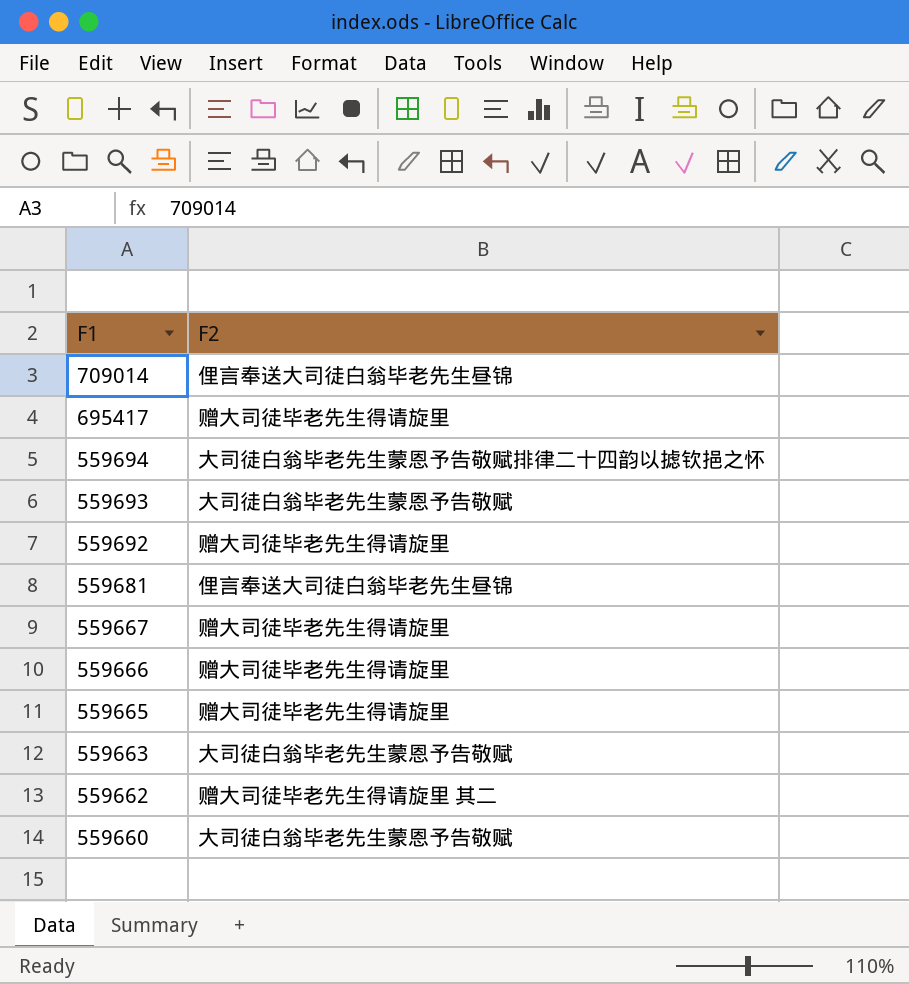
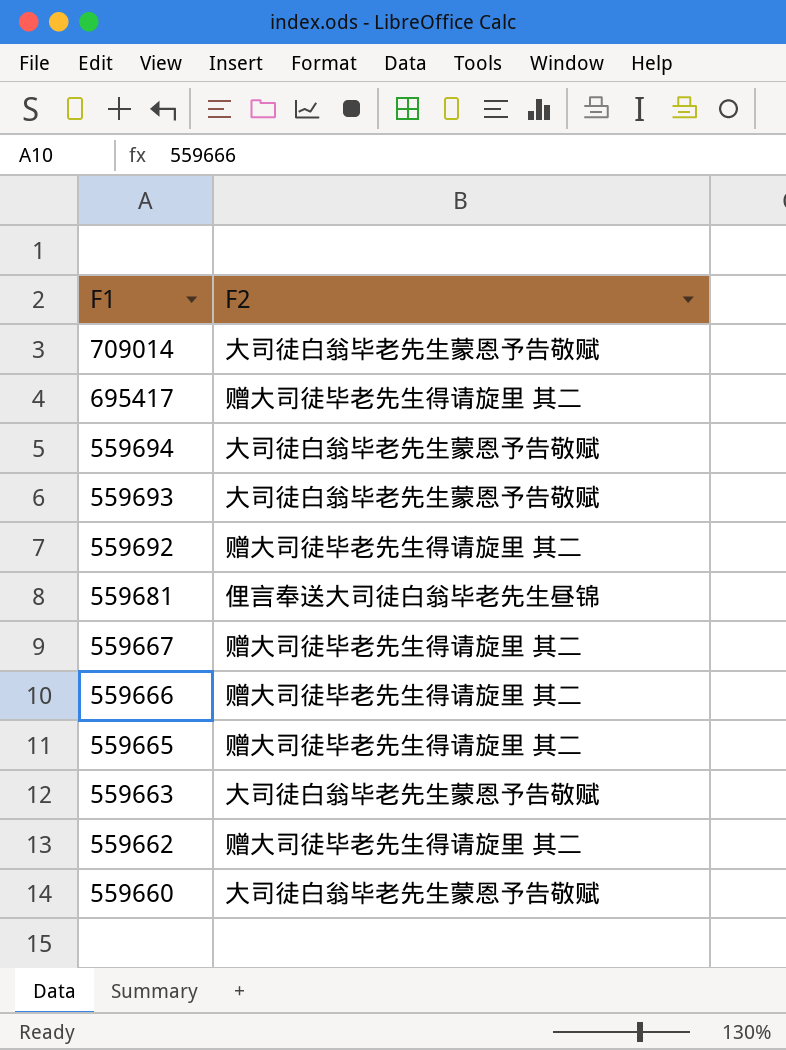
709014 | F2: 俚言奉送大司徒白翁毕老先生昼锦 -> 大司徒白翁毕老先生蒙恩予告敬赋
695417 | F2: 赠大司徒毕老先生得请旋里 -> 赠大司徒毕老先生得请旋里 其二
559694 | F2: 大司徒白翁毕老先生蒙恩予告敬赋排律二十四韵以摅钦挹之怀 -> 大司徒白翁毕老先生蒙恩予告敬赋
559692 | F2: 赠大司徒毕老先生得请旋里 -> 赠大司徒毕老先生得请旋里 其二
559667 | F2: 赠大司徒毕老先生得请旋里 -> 赠大司徒毕老先生得请旋里 其二
559666 | F2: 赠大司徒毕老先生得请旋里 -> 赠大司徒毕老先生得请旋里 其二
559665 | F2: 赠大司徒毕老先生得请旋里 -> 赠大司徒毕老先生得请旋里 其二

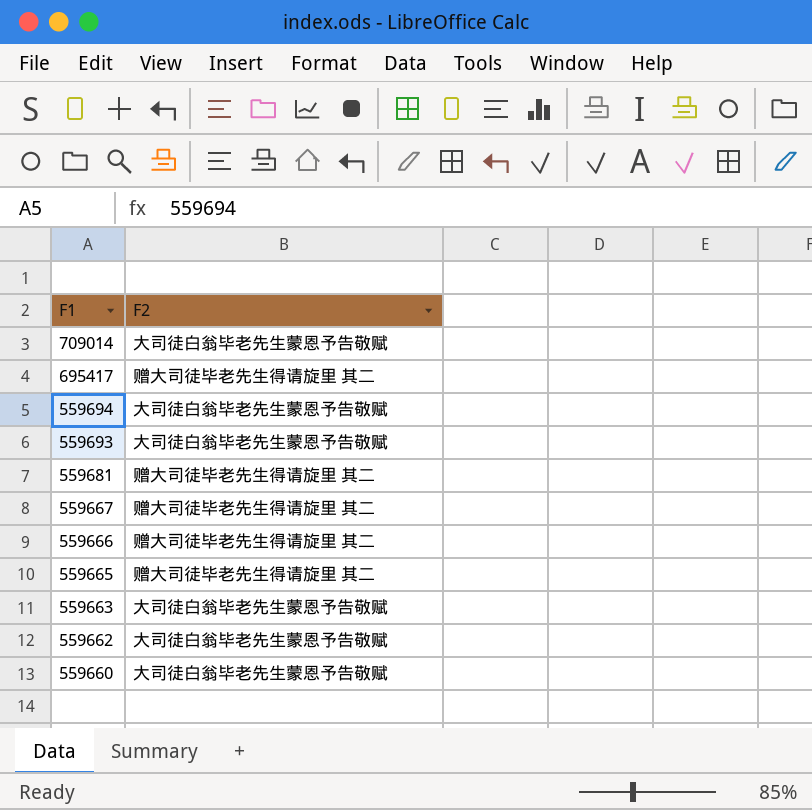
row 559692: 赠大司徒毕老先生得请旋里 其二 -> none
559681 | F2: 俚言奉送大司徒白翁毕老先生昼锦 -> 赠大司徒毕老先生得请旋里 其二
559662 | F2: 赠大司徒毕老先生得请旋里 其二 -> 大司徒白翁毕老先生蒙恩予告敬赋

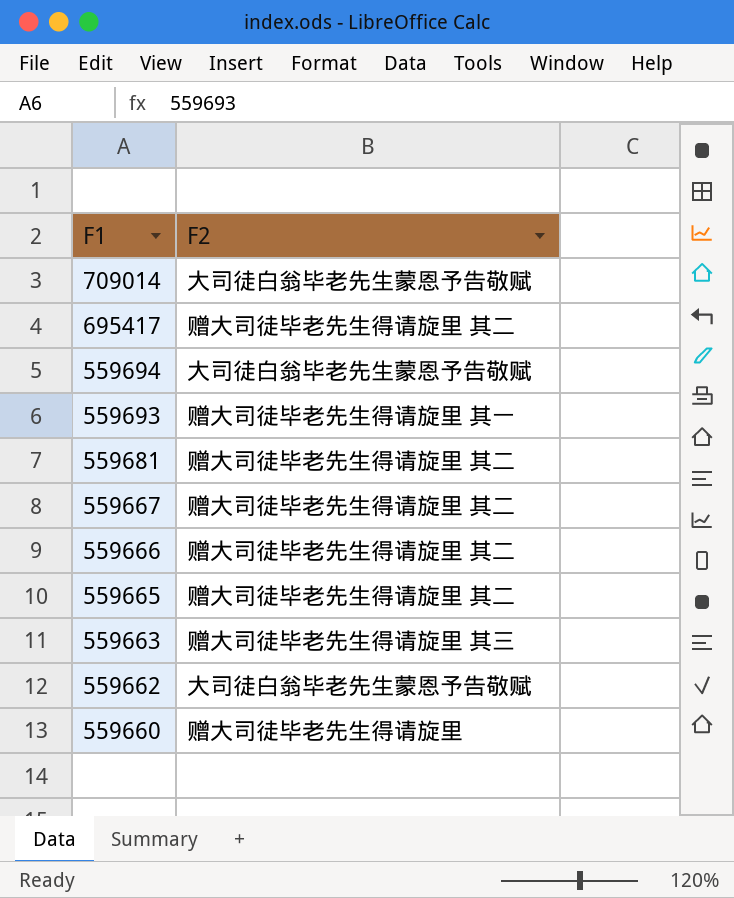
559693 | F2: 大司徒白翁毕老先生蒙恩予告敬赋 -> 赠大司徒毕老先生得请旋里 其一
559663 | F2: 大司徒白翁毕老先生蒙恩予告敬赋 -> 赠大司徒毕老先生得请旋里 其三
559660 | F2: 大司徒白翁毕老先生蒙恩予告敬赋 -> 赠大司徒毕老先生得请旋里

